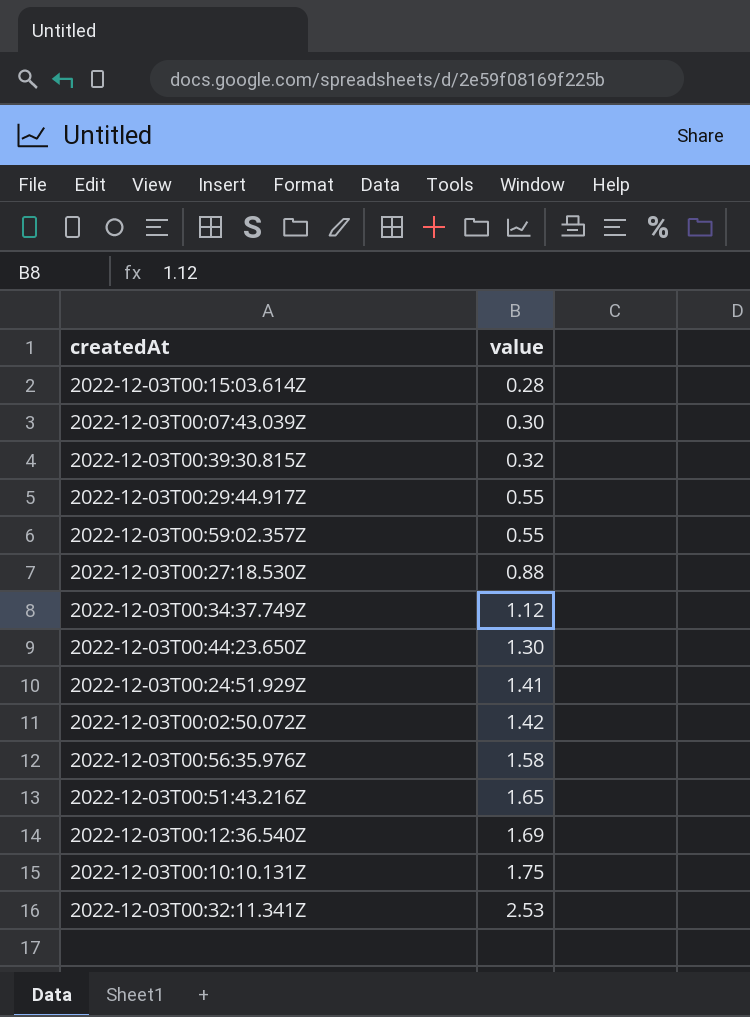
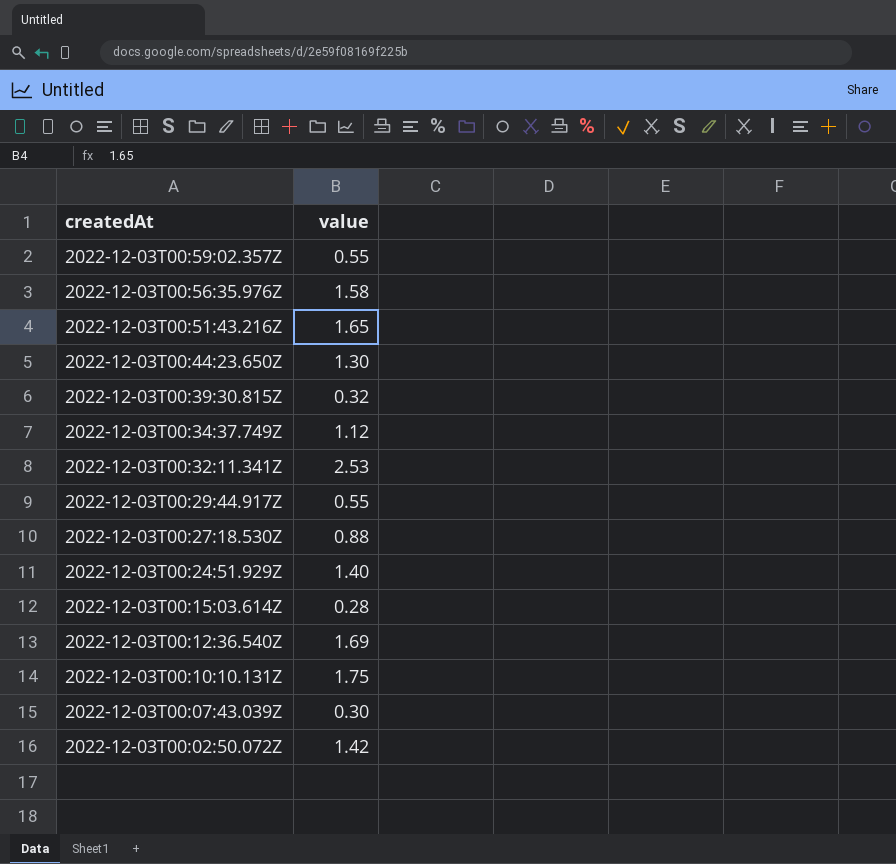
row order: value ascending -> createdAt descending
2022-12-03T00:24:51.929Z | value: 1.41 -> 1.40

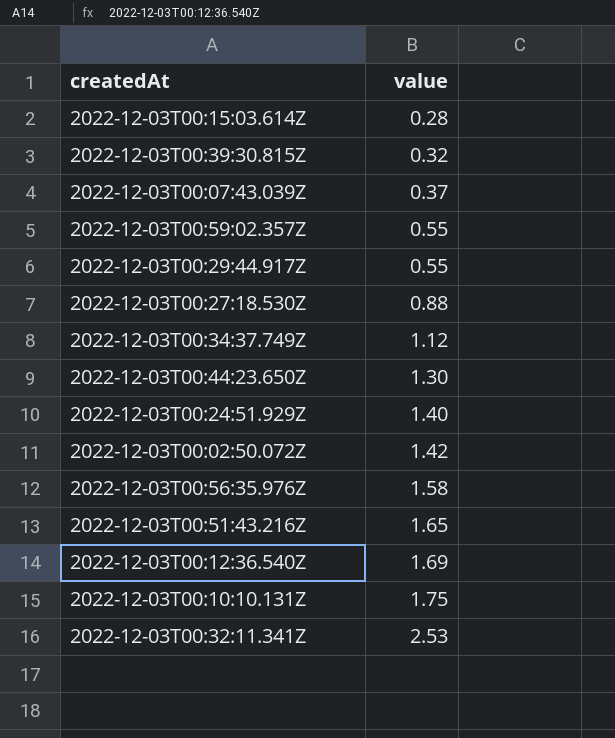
row order: createdAt descending -> value ascending
2022-12-03T00:07:43.039Z | value: 0.30 -> 0.37

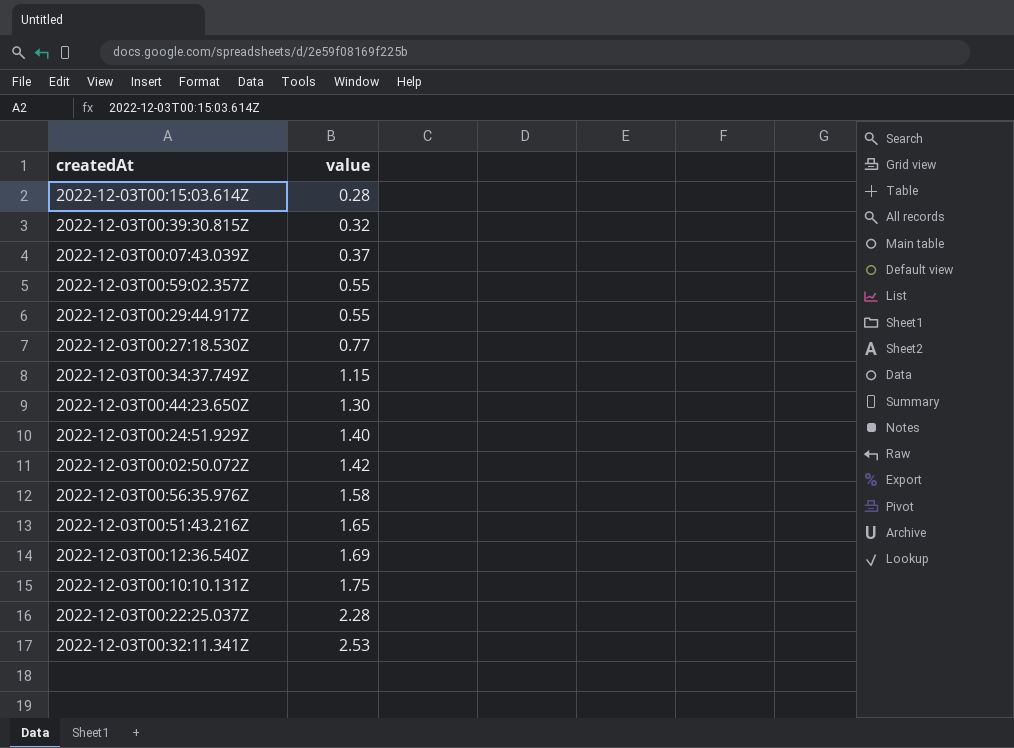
2022-12-03T00:27:18.530Z | value: 0.88 -> 0.77
2022-12-03T00:34:37.749Z | value: 1.12 -> 1.15
row 2022-12-03T00:22:25.037Z: none -> 2.28

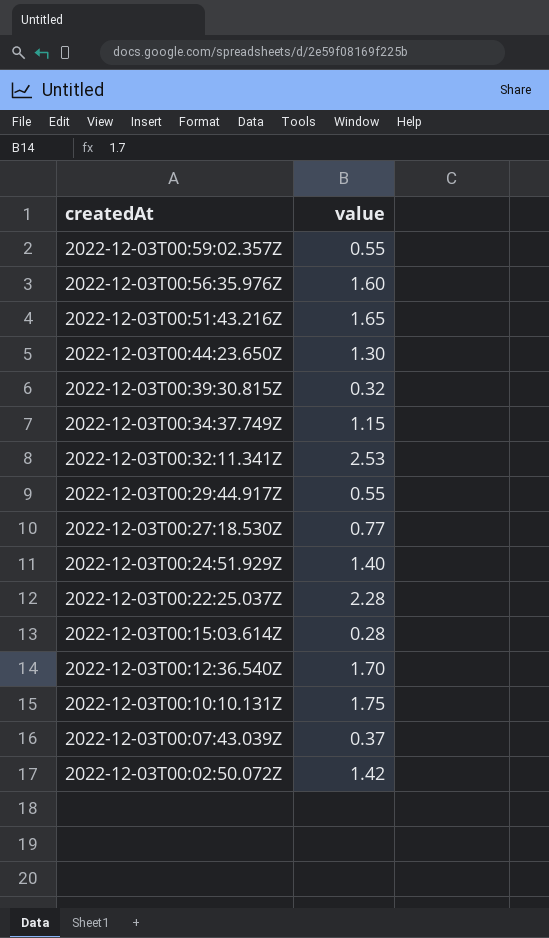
row order: value ascending -> createdAt descending
2022-12-03T00:56:35.976Z | value: 1.58 -> 1.60
2022-12-03T00:12:36.540Z | value: 1.69 -> 1.70

